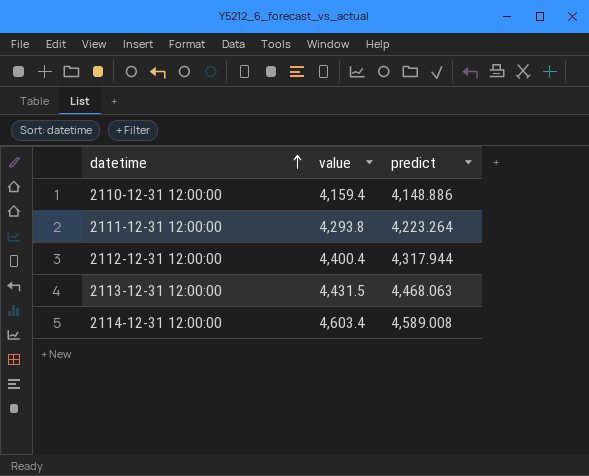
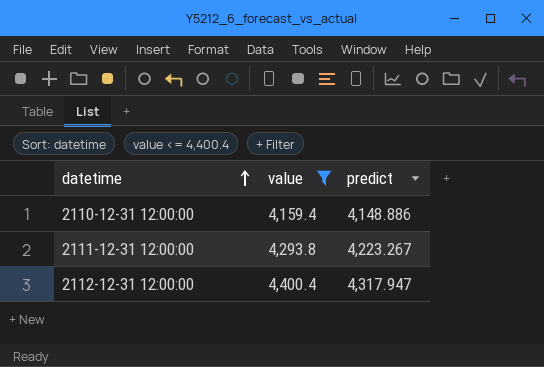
filter: none -> value <= 4,400.4
2111-12-31 12:00:00 | predict: 4,223.264 -> 4,223.267
2112-12-31 12:00:00 | predict: 4,317.944 -> 4,317.947

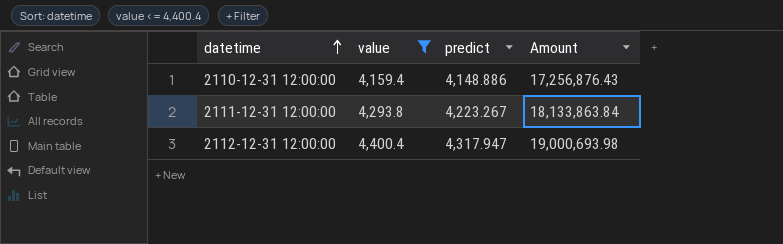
column Amount | formula: none -> [value] * [predict]

